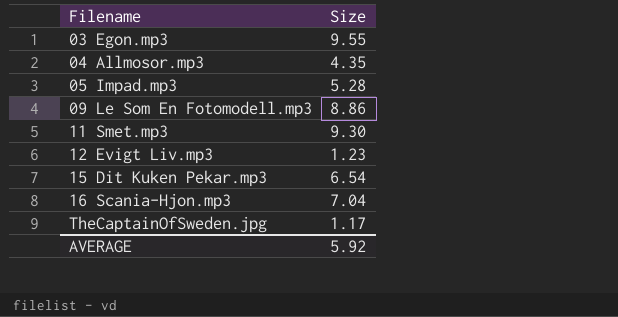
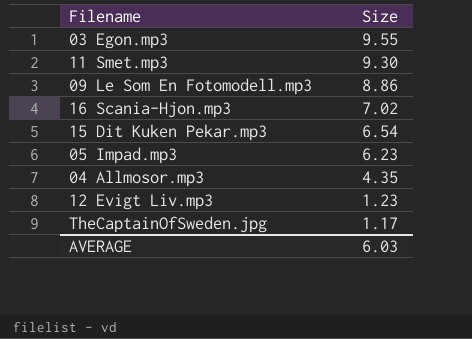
row order: Filename ascending -> Size descending
16 Scania-Hjon.mp3 | Size: 7.04 -> 7.02
05 Impad.mp3 | Size: 5.28 -> 6.23
AVERAGE | Size: 5.92 -> 6.03

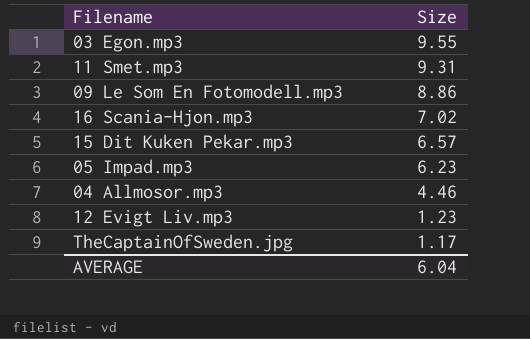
11 Smet.mp3 | Size: 9.30 -> 9.31
15 Dit Kuken Pekar.mp3 | Size: 6.54 -> 6.57
04 Allmosor.mp3 | Size: 4.35 -> 4.46
AVERAGE | Size: 6.03 -> 6.04

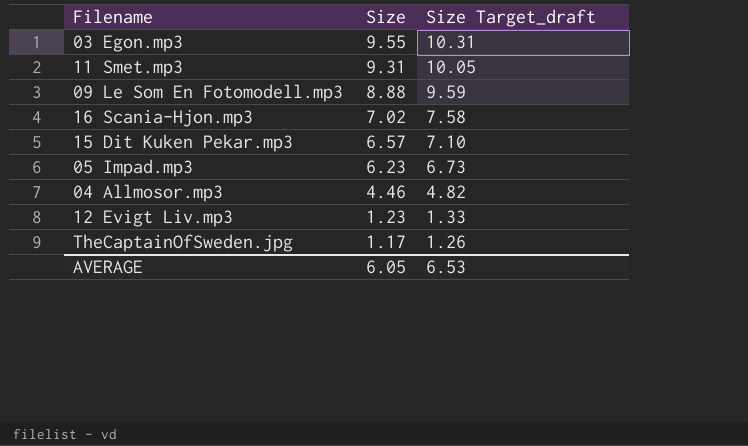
column Size Target_draft | formula: none -> [Size] * 1.08
09 Le Som En Fotomodell.mp3 | Size: 8.86 -> 8.88
AVERAGE | Size: 6.04 -> 6.05

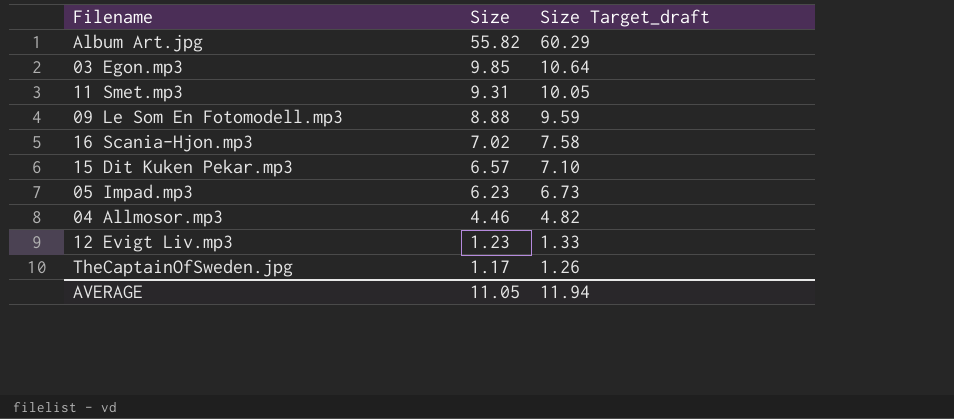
row Album Art.jpg: none -> 55.82 | 60.29
03 Egon.mp3 | Size: 9.55 -> 9.85
03 Egon.mp3 | Size Target_draft: 10.31 -> 10.64
AVERAGE | Size: 6.05 -> 11.05
AVERAGE | Size Target_draft: 6.53 -> 11.94

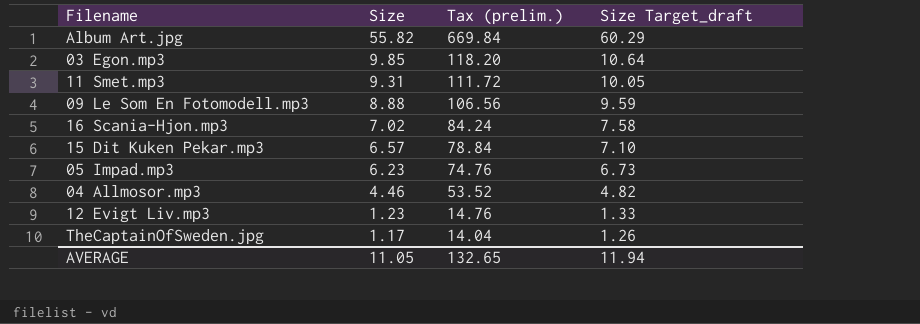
column Tax (prelim.) | formula: none -> [Size] * 12

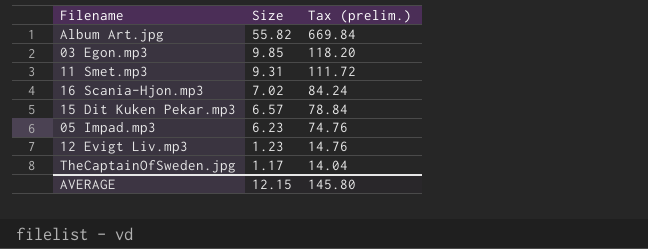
column Size Target_draft | formula: [Size] * 1.08 -> none
row 09 Le Som En Fotomodell.mp3: 8.88 | 106.56 | 9.59 -> none
row 04 Allmosor.mp3: 4.46 | 53.52 | 4.82 -> none
AVERAGE | Size: 11.05 -> 12.15
AVERAGE | Tax (prelim.): 132.65 -> 145.80

